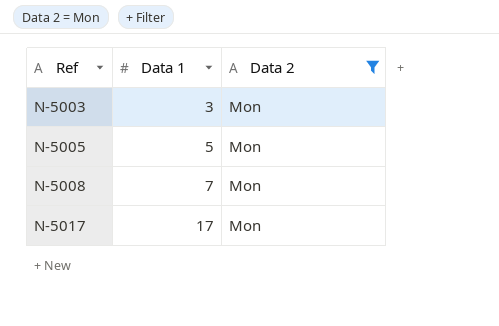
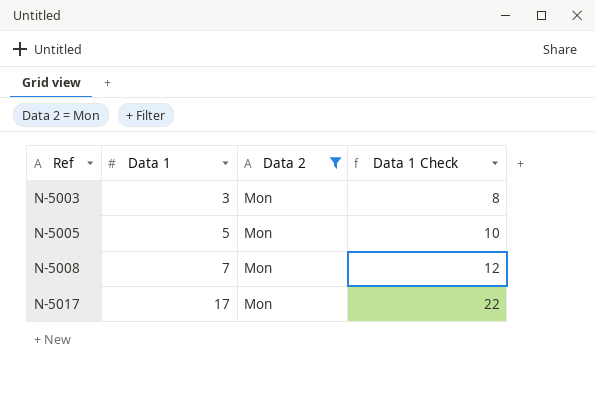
column Data 1 Check | formula: none -> [Data 1] + 5

